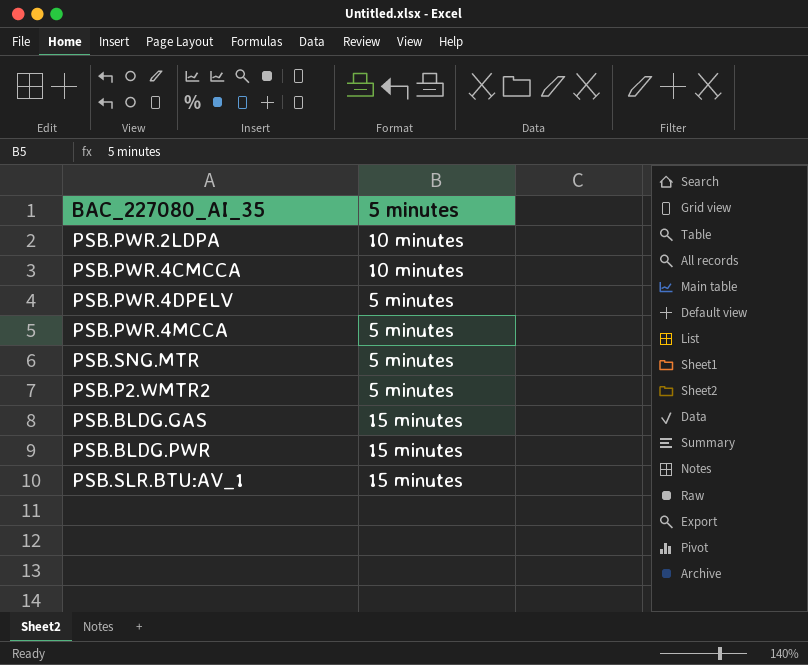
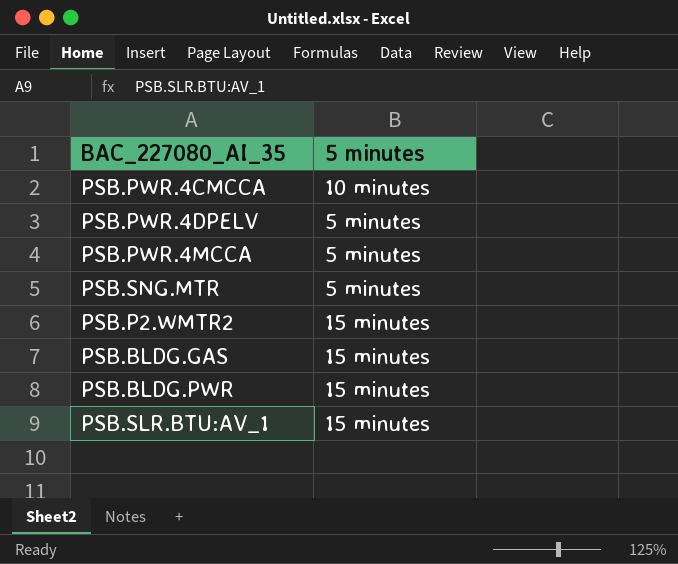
row PSB.PWR.2LDPA: 10 minutes -> none
PSB.P2.WMTR2 | 5 minutes: 5 minutes -> 15 minutes

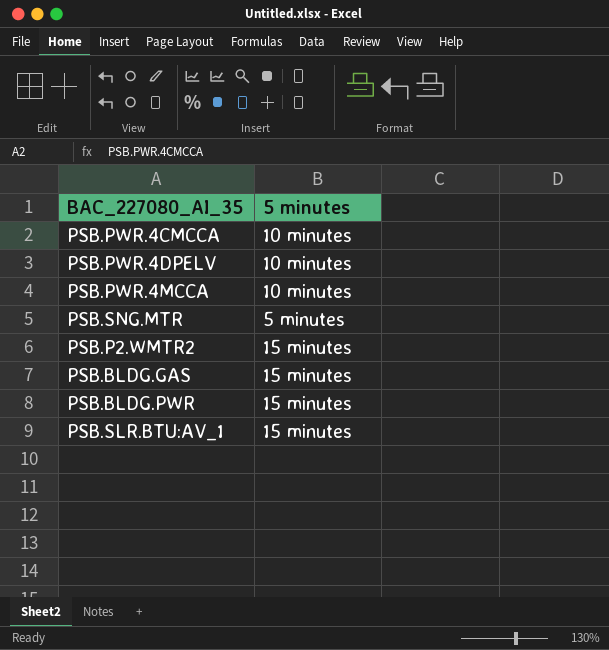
PSB.PWR.4DPELV | 5 minutes: 5 minutes -> 10 minutes
PSB.PWR.4MCCA | 5 minutes: 5 minutes -> 10 minutes

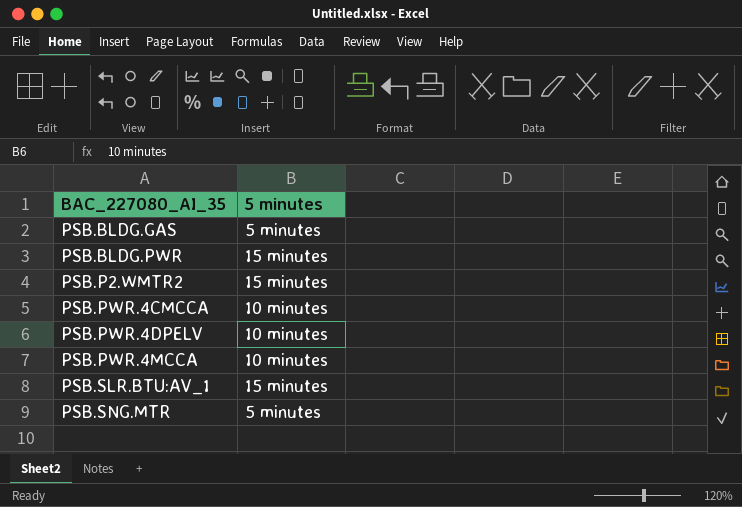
row order: none -> BAC_227080_AI_35 ascending
PSB.BLDG.GAS | 5 minutes: 15 minutes -> 5 minutes

